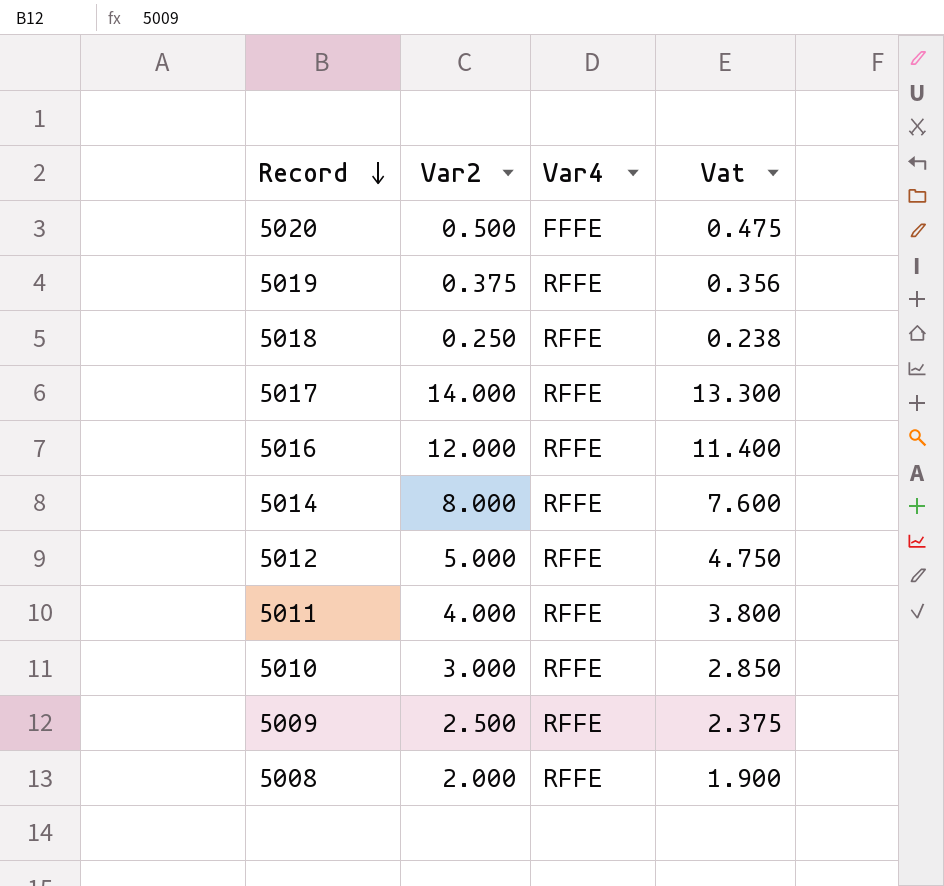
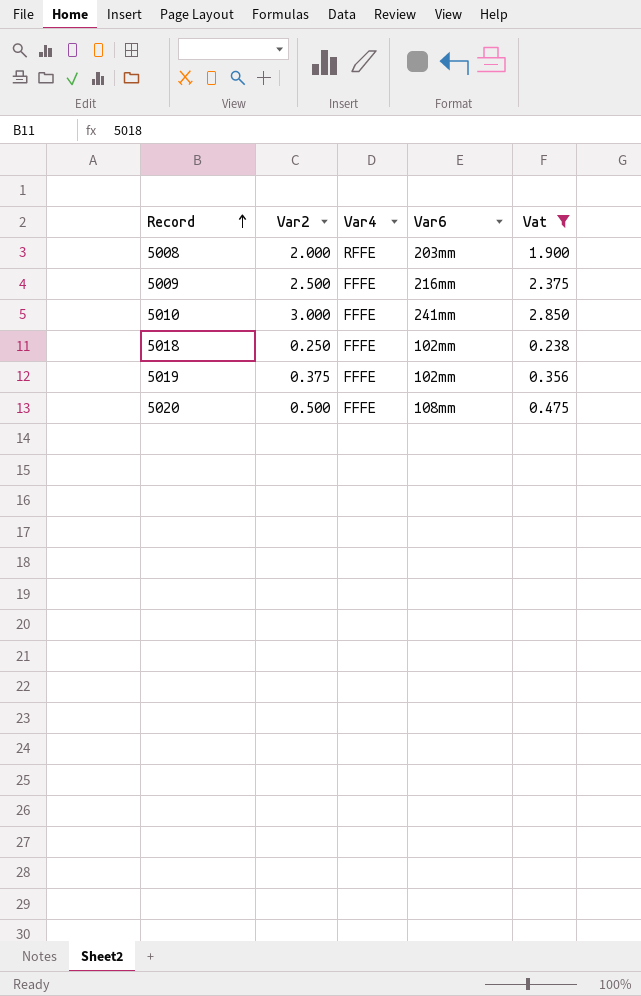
filter: none -> Vat <= 2.850
row order: Record descending -> Record ascending
column Var6 | position: none -> 4
5009 | Var4: RFFE -> FFFE
5010 | Var4: RFFE -> FFFE
5018 | Var4: RFFE -> FFFE
5019 | Var4: RFFE -> FFFE

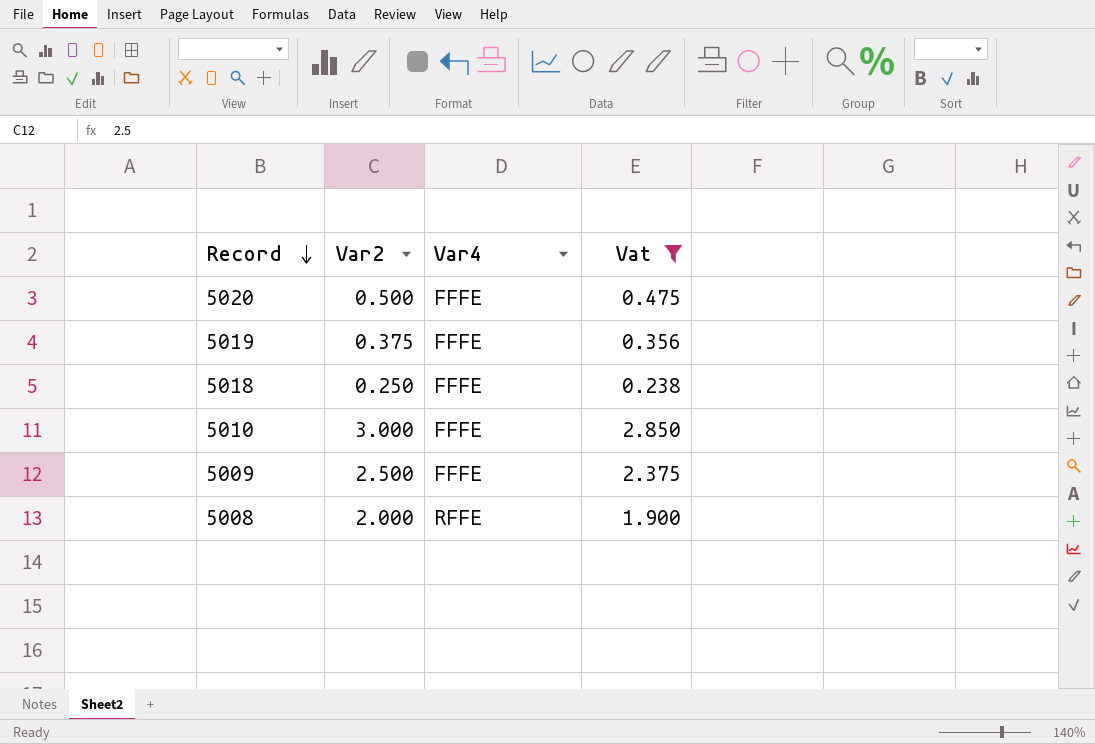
row order: Record ascending -> Record descending
column Var6 | position: 4 -> none

